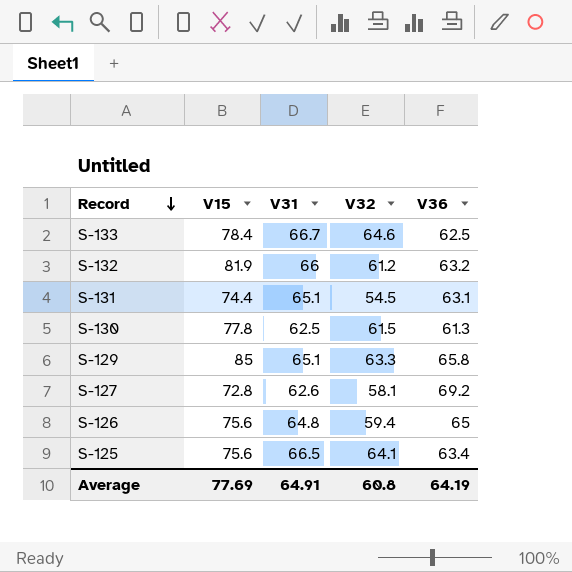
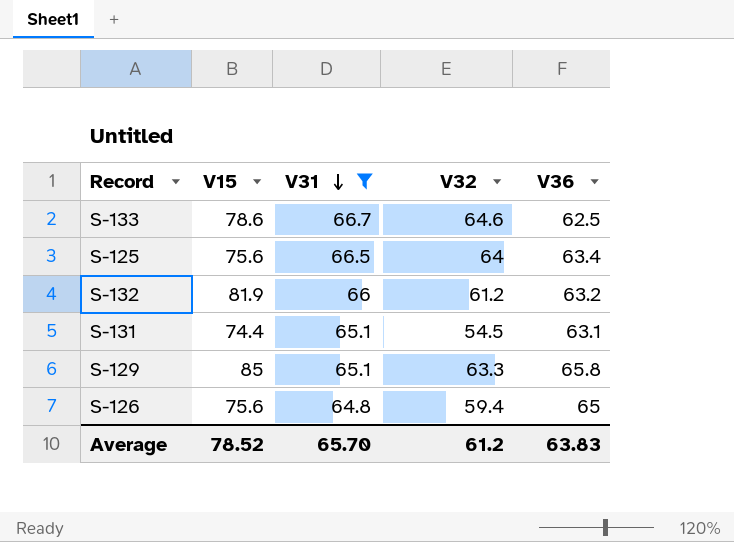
filter: none -> V31 >= 64.8
row order: Record descending -> V31 descending
S-133 | V15: 78.4 -> 78.6
S-125 | V32: 64.1 -> 64
Average | V15: 77.69 -> 78.52
Average | V31: 64.91 -> 65.70
Average | V32: 60.8 -> 61.2
Average | V36: 64.19 -> 63.83

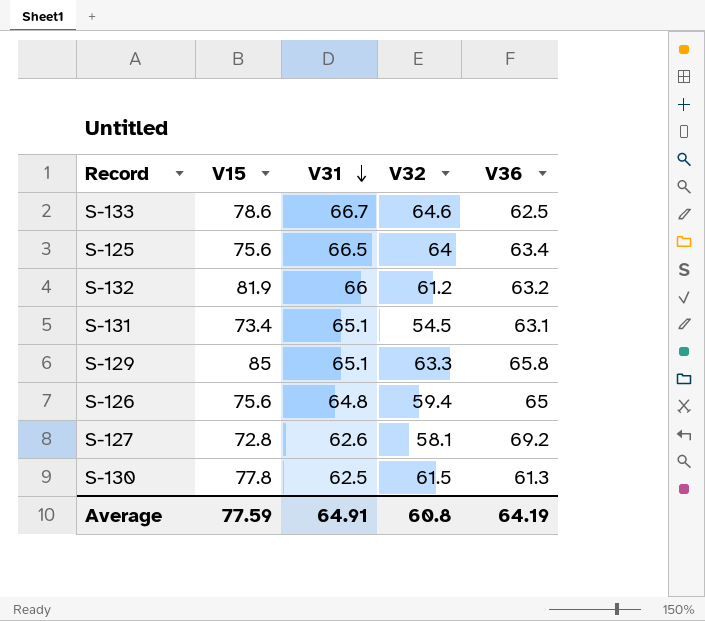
filter: V31 >= 64.8 -> none
S-131 | V15: 74.4 -> 73.4
Average | V15: 78.52 -> 77.59
Average | V31: 65.70 -> 64.91
Average | V32: 61.2 -> 60.8
Average | V36: 63.83 -> 64.19

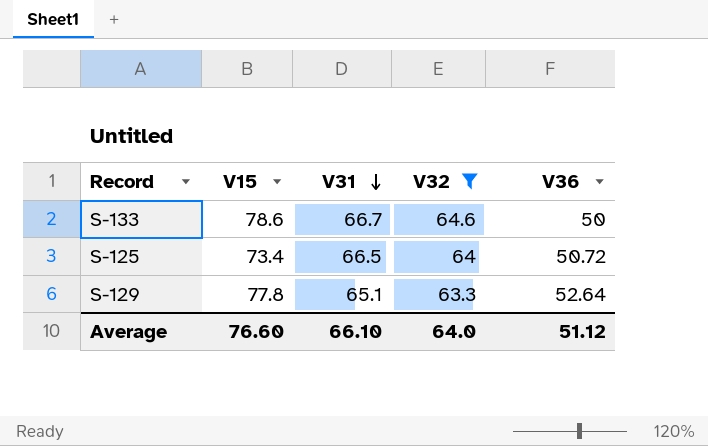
filter: none -> V32 >= 63.3
S-133 | V36: 62.5 -> 50
S-125 | V15: 75.6 -> 73.4
S-125 | V36: 63.4 -> 50.72
S-129 | V15: 85 -> 77.8
S-129 | V36: 65.8 -> 52.64
Average | V15: 77.59 -> 76.60
Average | V31: 64.91 -> 66.10
Average | V32: 60.8 -> 64.0
Average | V36: 64.19 -> 51.12

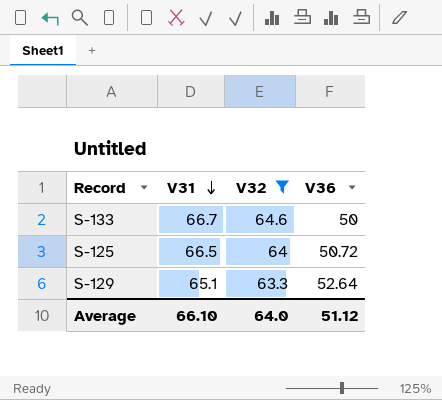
column V15 | position: 2 -> none

